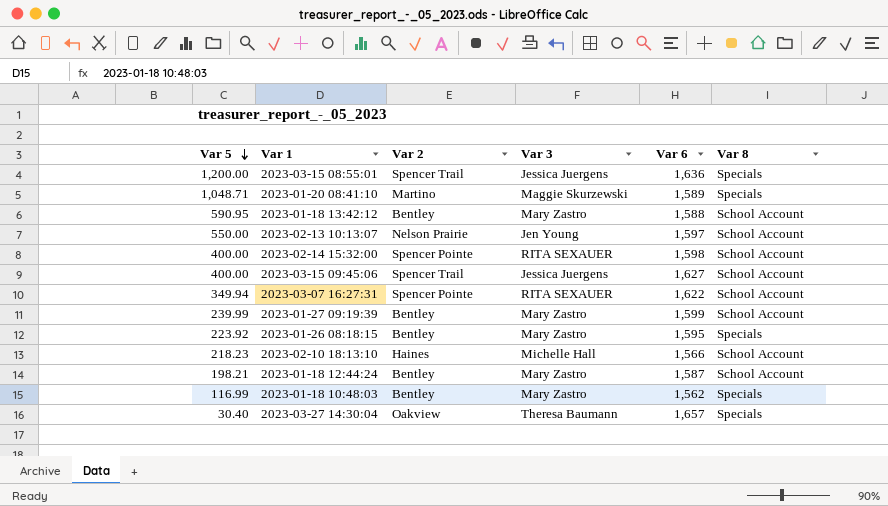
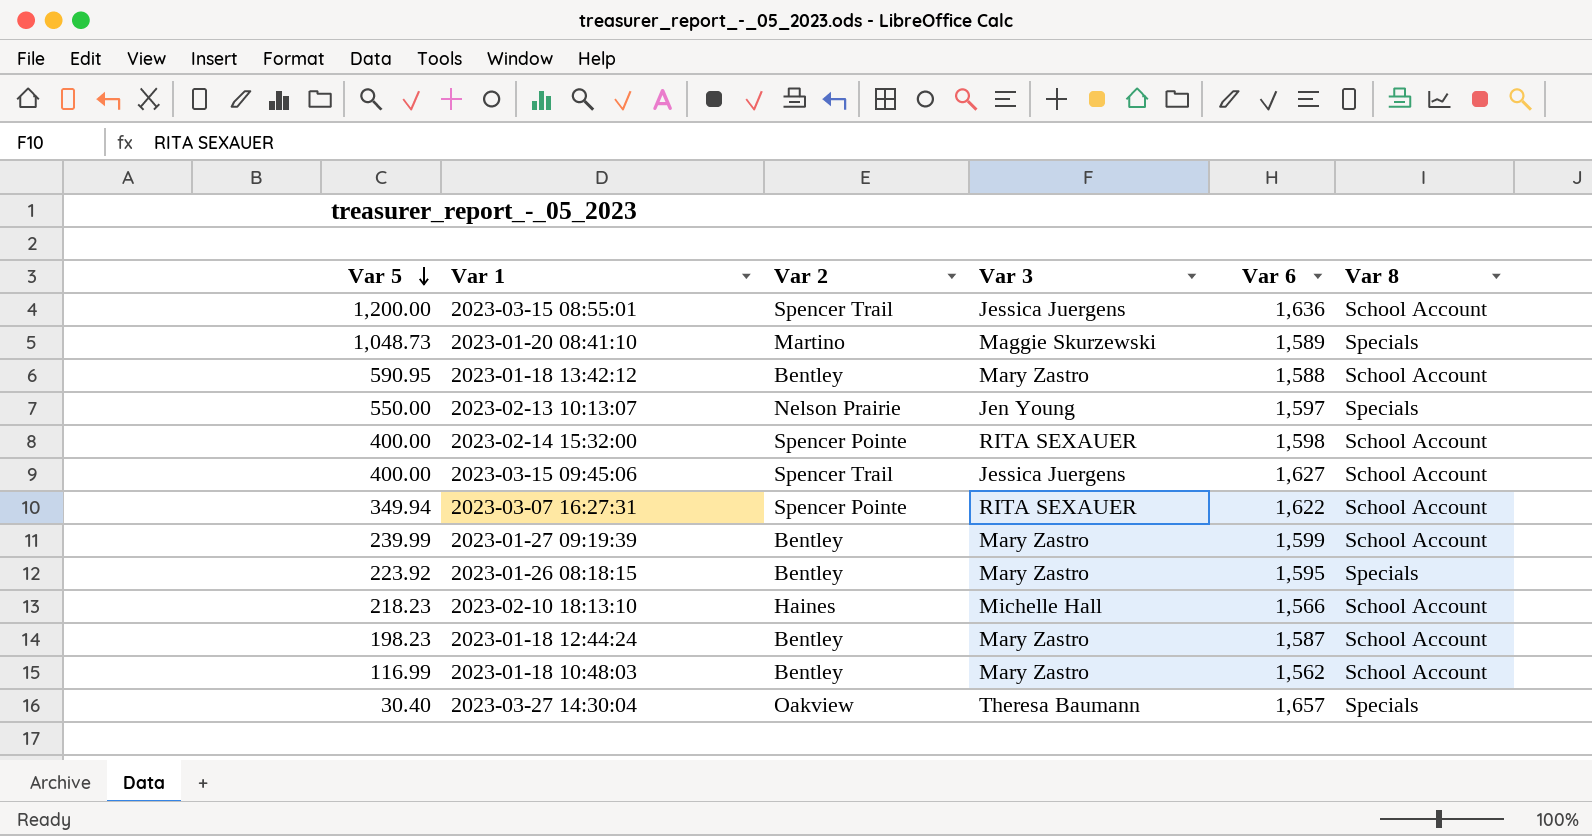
2023-03-15 08:55:01 | Var 8: Specials -> School Account
2023-01-20 08:41:10 | Var 5: 1,048.71 -> 1,048.73
2023-02-13 10:13:07 | Var 8: School Account -> Specials
2023-01-18 12:44:24 | Var 5: 198.21 -> 198.23
2023-01-18 10:48:03 | Var 8: Specials -> School Account

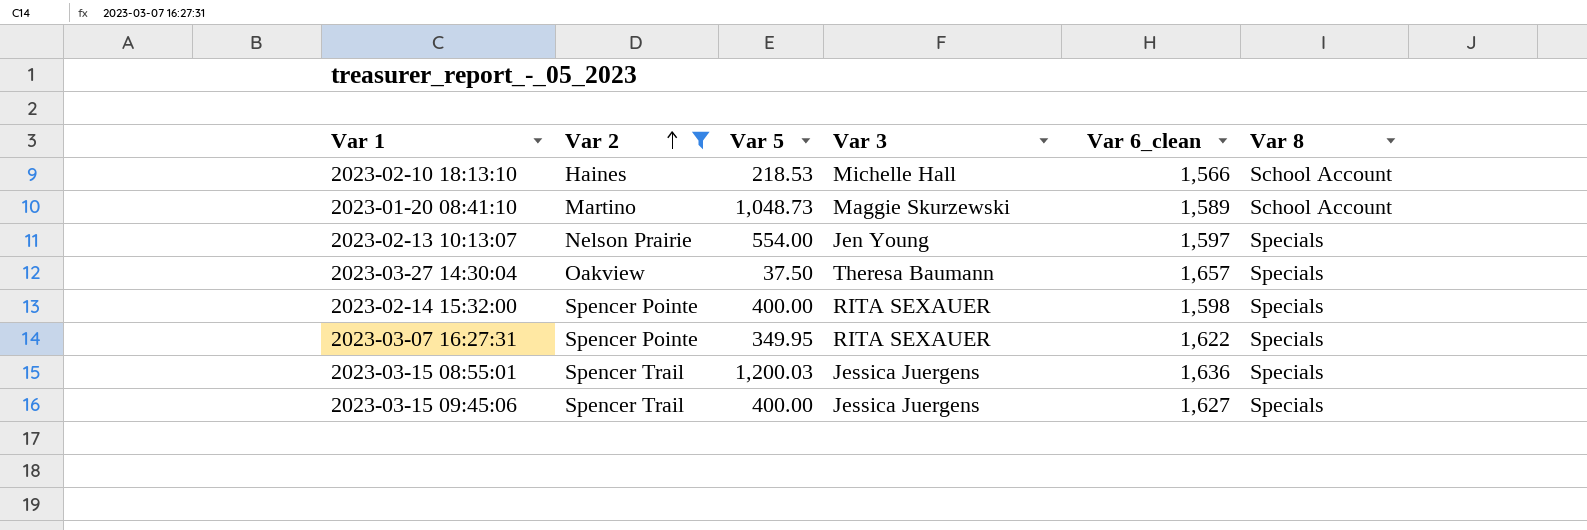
filter: none -> Var 2 != Bentley
row order: Var 5 descending -> Var 2 ascending
column Var 5 | position: 1 -> 3
column name: Var 6 -> Var 6_clean
2023-02-10 18:13:10 | Var 5: 218.23 -> 218.53
2023-01-20 08:41:10 | Var 8: Specials -> School Account
2023-02-13 10:13:07 | Var 5: 550.00 -> 554.00
2023-03-27 14:30:04 | Var 5: 30.40 -> 37.50
2023-02-14 15:32:00 | Var 8: School Account -> Specials
2023-03-07 16:27:31 | Var 5: 349.94 -> 349.95
2023-03-07 16:27:31 | Var 8: School Account -> Specials
2023-03-15 08:55:01 | Var 5: 1,200.00 -> 1,200.03
2023-03-15 08:55:01 | Var 8: School Account -> Specials
2023-03-15 09:45:06 | Var 8: School Account -> Specials

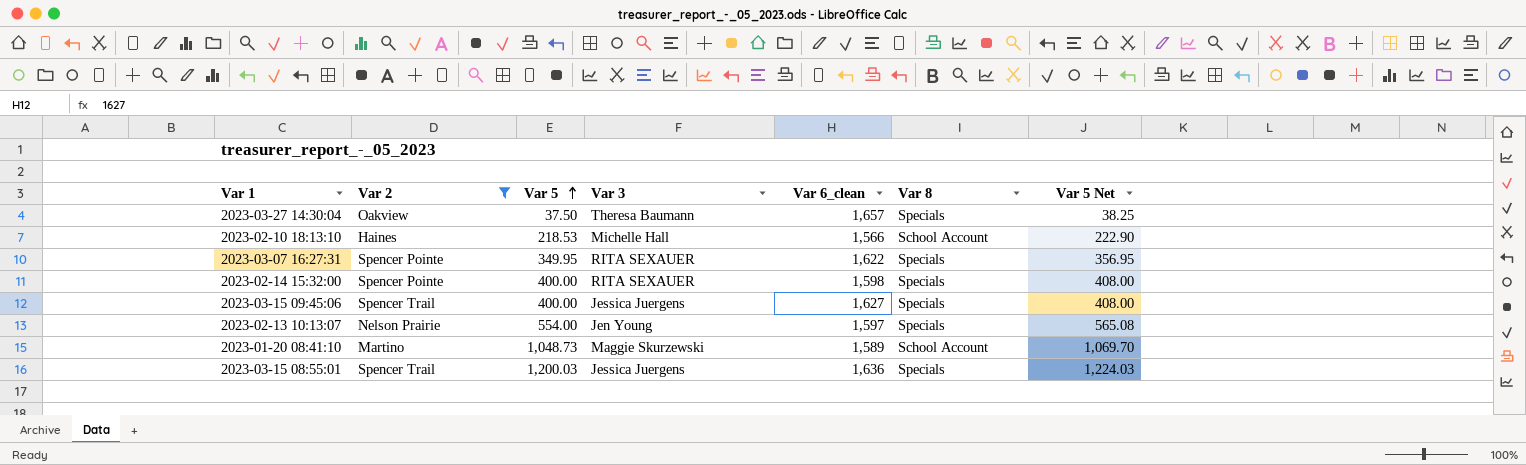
row order: Var 2 ascending -> Var 5 ascending
column Var 5 Net | formula: none -> [Var 5] * 1.02

